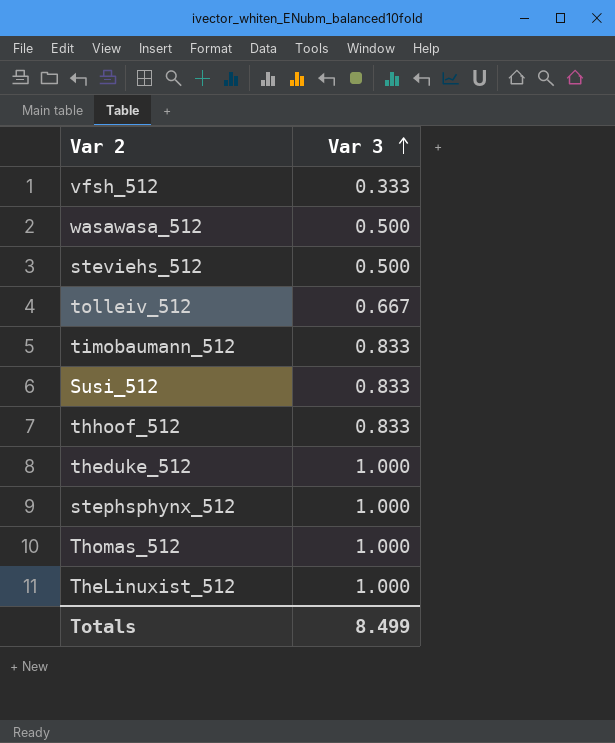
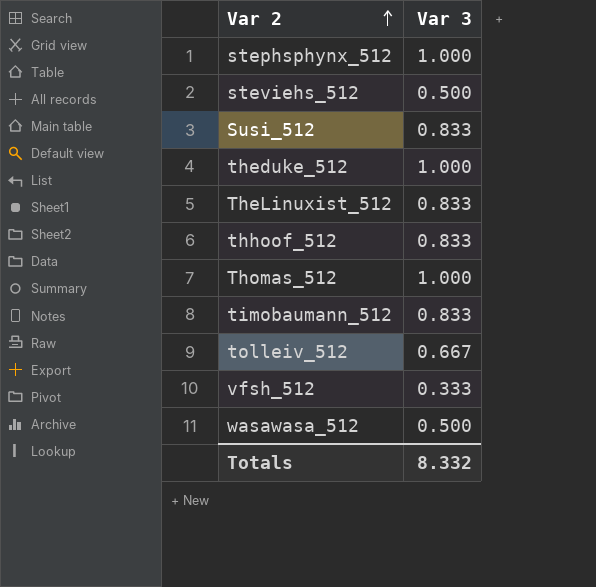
row order: Var 3 ascending -> Var 2 ascending
TheLinuxist_512 | Var 3: 1.000 -> 0.833
Totals | Var 3: 8.499 -> 8.332

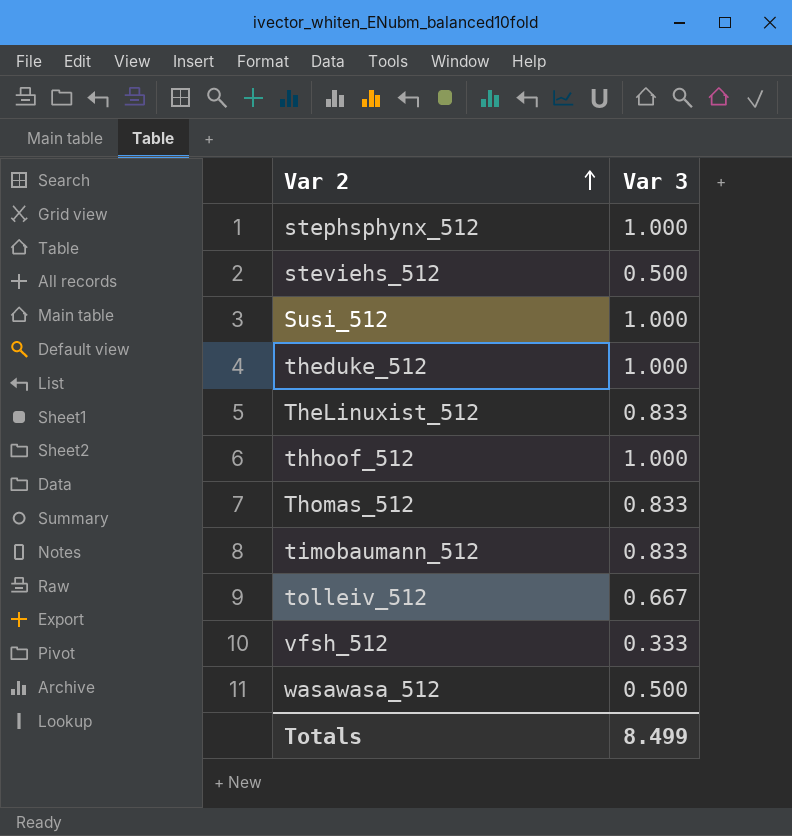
Susi_512 | Var 3: 0.833 -> 1.000
thhoof_512 | Var 3: 0.833 -> 1.000
Thomas_512 | Var 3: 1.000 -> 0.833
Totals | Var 3: 8.332 -> 8.499

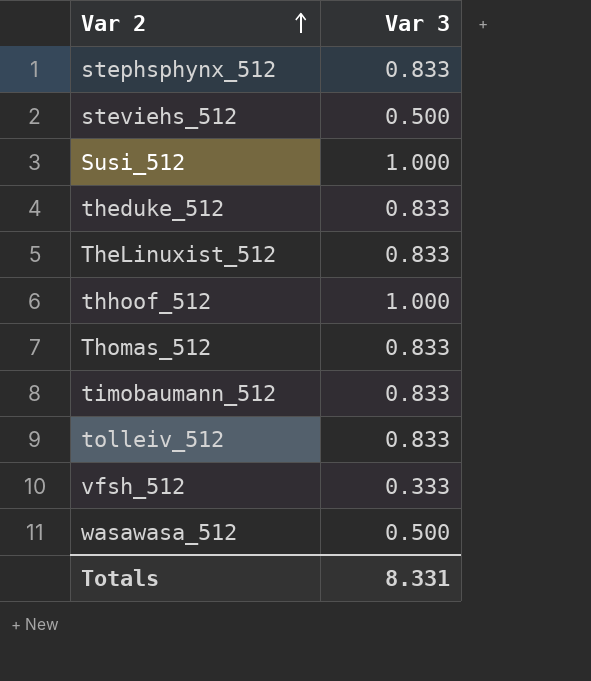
stephsphynx_512 | Var 3: 1.000 -> 0.833
theduke_512 | Var 3: 1.000 -> 0.833
tolleiv_512 | Var 3: 0.667 -> 0.833
Totals | Var 3: 8.499 -> 8.331

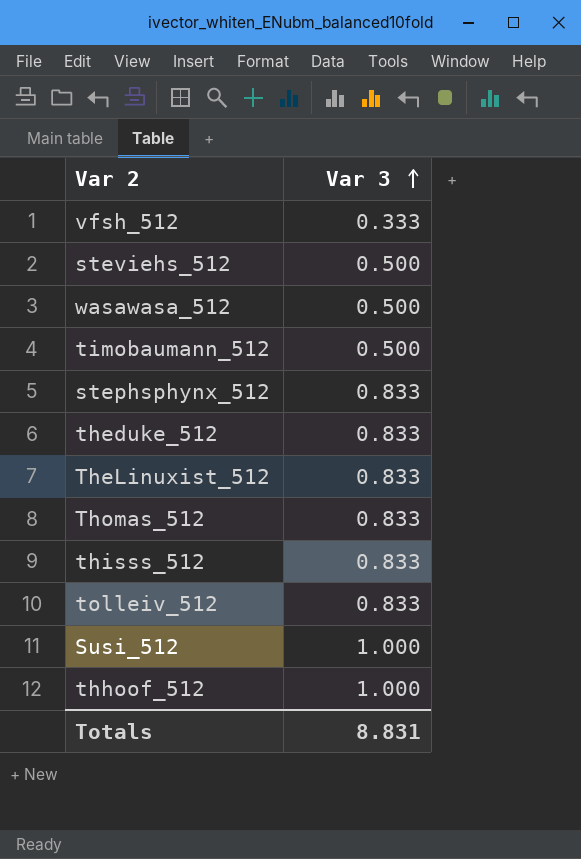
row order: Var 2 ascending -> Var 3 ascending
timobaumann_512 | Var 3: 0.833 -> 0.500
row thisss_512: none -> 0.833
Totals | Var 3: 8.331 -> 8.831

